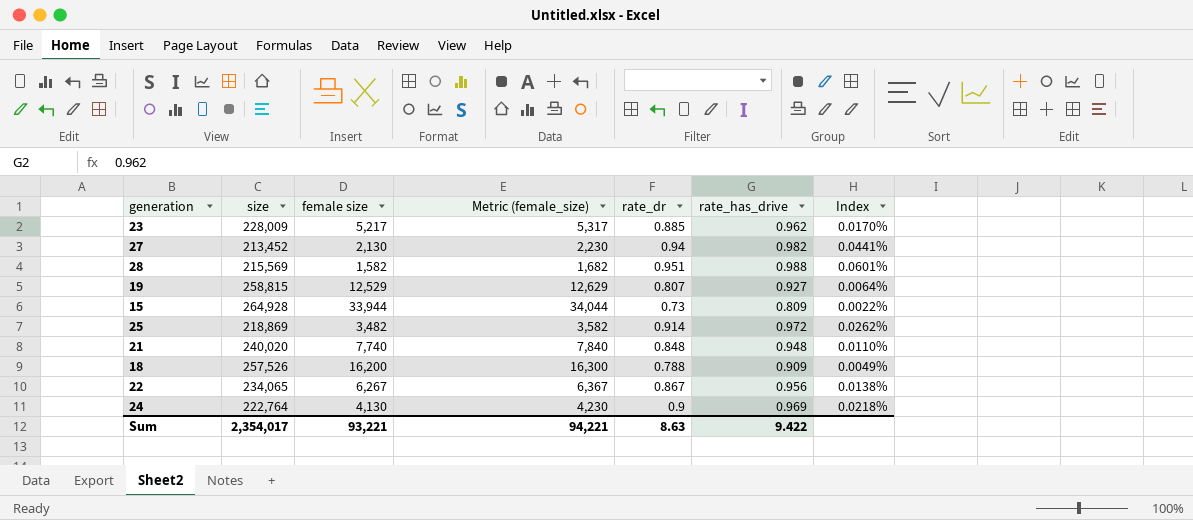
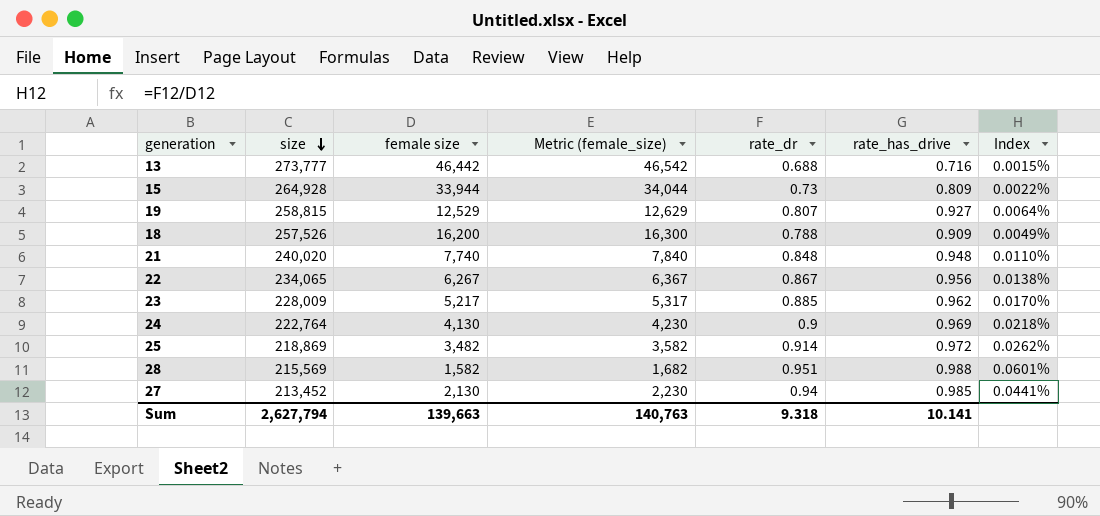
row order: none -> size descending
row 13: none -> 273,777 | 46,442 | 46,542 | 0.688 | 0.716 | 0.0015%
27 | rate_has_drive: 0.982 -> 0.985
Sum | size: 2,354,017 -> 2,627,794
Sum | female size: 93,221 -> 139,663
Sum | Metric (female_size): 94,221 -> 140,763
Sum | rate_dr: 8.63 -> 9.318
Sum | rate_has_drive: 9.422 -> 10.141

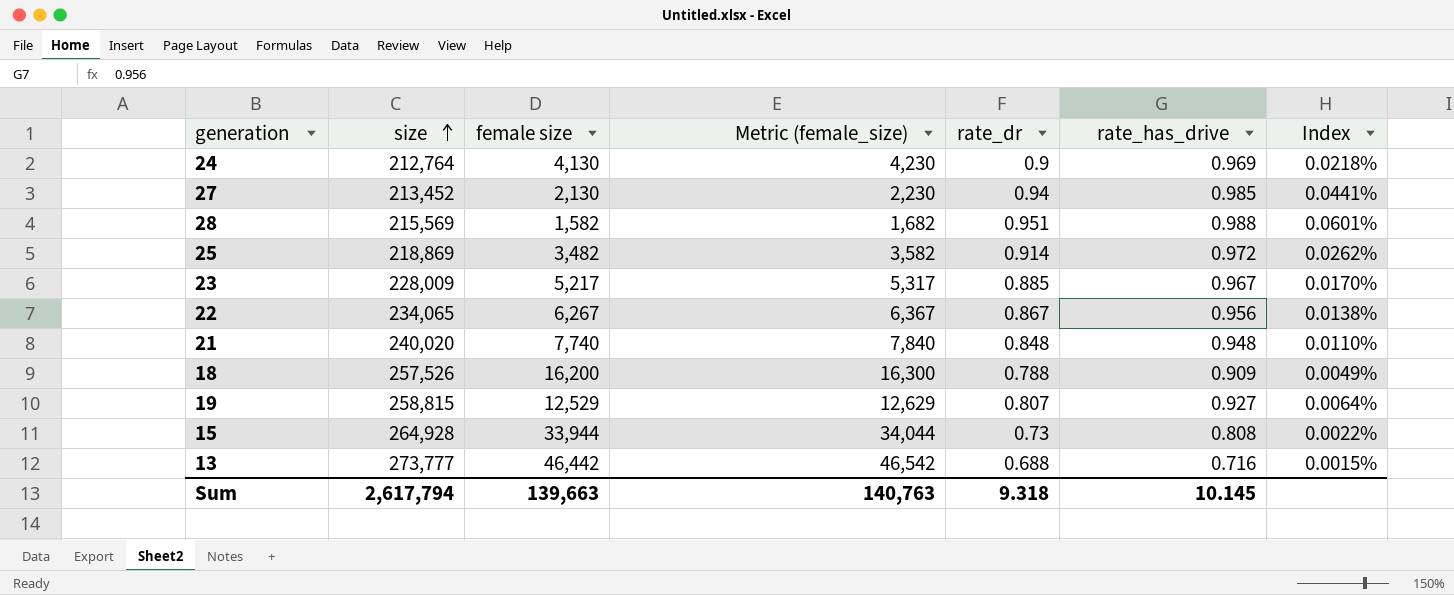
row order: size descending -> size ascending
24 | size: 222,764 -> 212,764
23 | rate_has_drive: 0.962 -> 0.967
15 | rate_has_drive: 0.809 -> 0.808
Sum | size: 2,627,794 -> 2,617,794
Sum | rate_has_drive: 10.141 -> 10.145

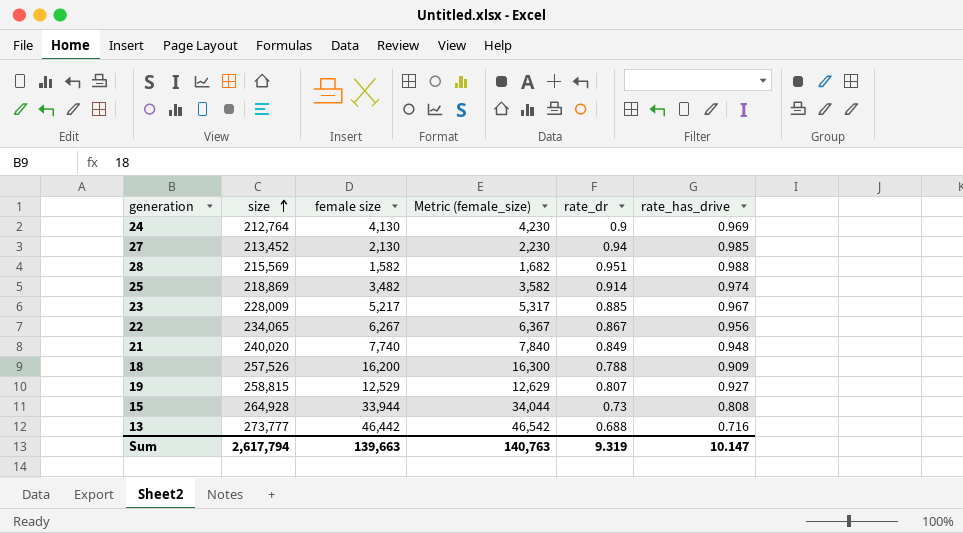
column Index | formula: [rate_dr] / [female size] -> none
25 | rate_has_drive: 0.972 -> 0.974
21 | rate_dr: 0.848 -> 0.849
Sum | rate_dr: 9.318 -> 9.319
Sum | rate_has_drive: 10.145 -> 10.147

